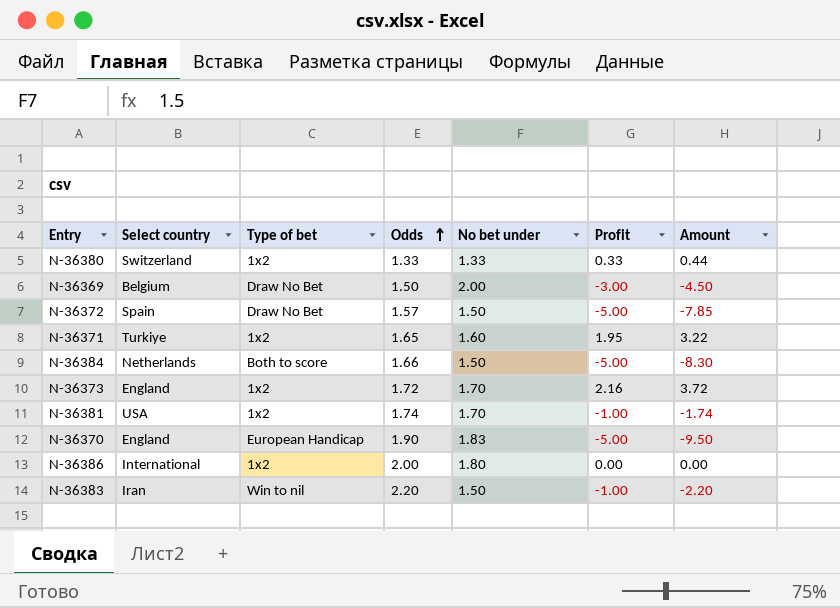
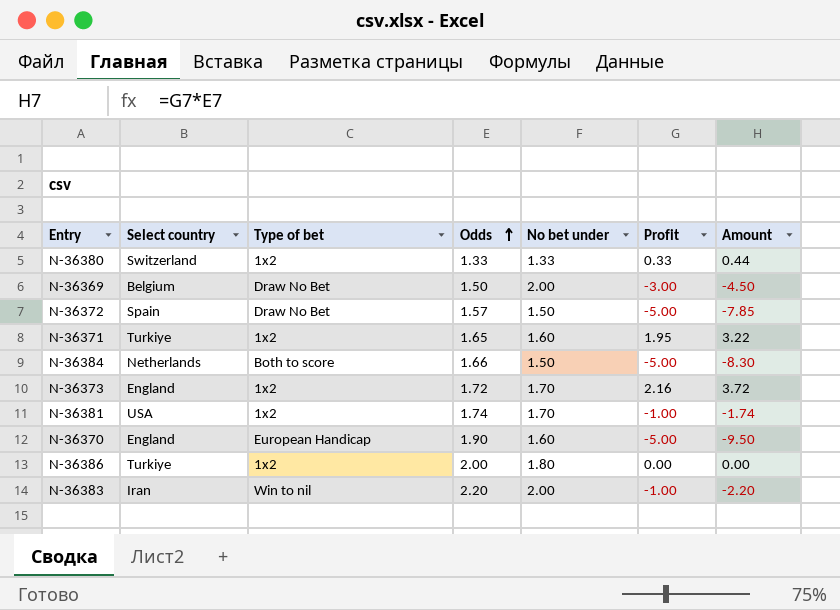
N-36370 | No bet under: 1.83 -> 1.60
N-36386 | Select country: International -> Turkiye
N-36383 | No bet under: 1.50 -> 2.00

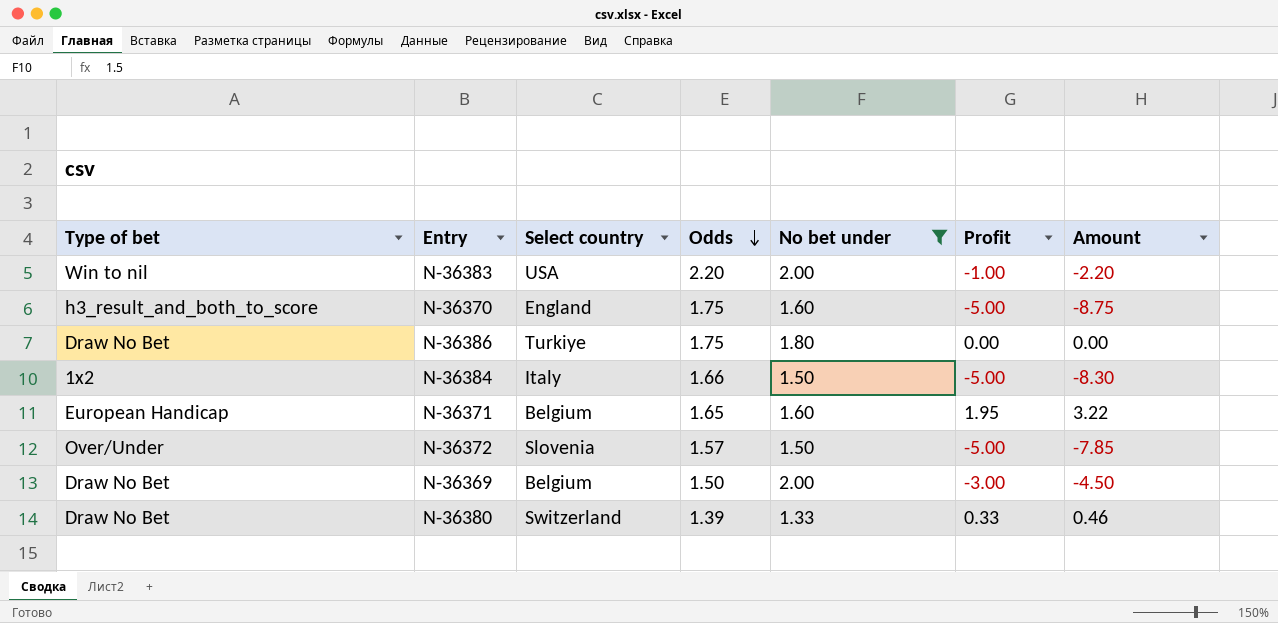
filter: none -> No bet under != 1.70
row order: Odds ascending -> Odds descending
column Type of bet | position: 3 -> 1
N-36383 | Select country: Iran -> USA
N-36370 | Type of bet: European Handicap -> h3_result_and_both_to_score
N-36370 | Odds: 1.90 -> 1.75
N-36370 | Amount: -9.50 -> -8.75
N-36386 | Type of bet: 1x2 -> Draw No Bet
N-36386 | Odds: 2.00 -> 1.75
N-36384 | Type of bet: Both to score -> 1x2
N-36384 | Select country: Netherlands -> Italy
N-36371 | Type of bet: 1x2 -> European Handicap
N-36371 | Select country: Turkiye -> Belgium
N-36372 | Type of bet: Draw No Bet -> Over/Under
N-36372 | Select country: Spain -> Slovenia
N-36380 | Type of bet: 1x2 -> Draw No Bet
N-36380 | Odds: 1.33 -> 1.39
N-36380 | Amount: 0.44 -> 0.46

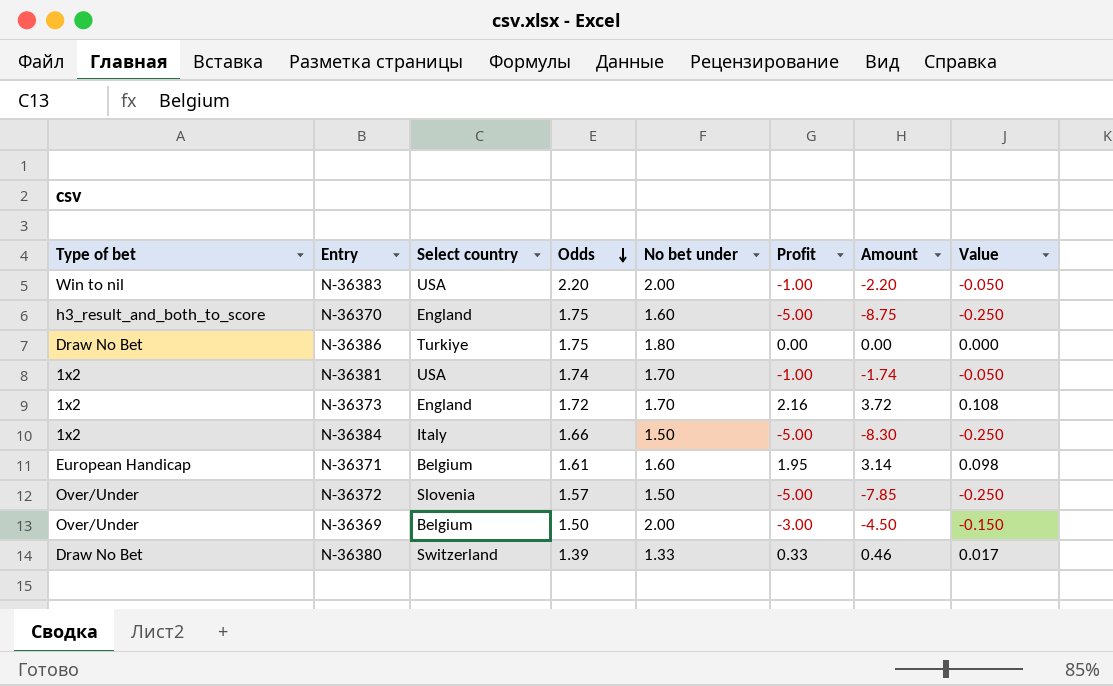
filter: No bet under != 1.70 -> none
column Value | formula: none -> [Profit] * 0.05
N-36371 | Odds: 1.65 -> 1.61
N-36371 | Amount: 3.22 -> 3.14
N-36369 | Type of bet: Draw No Bet -> Over/Under

